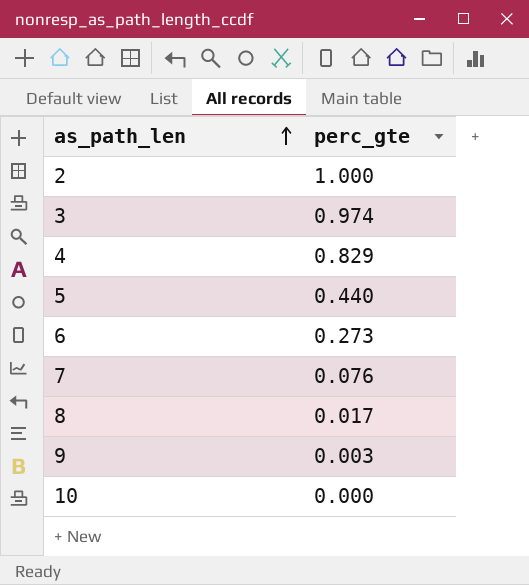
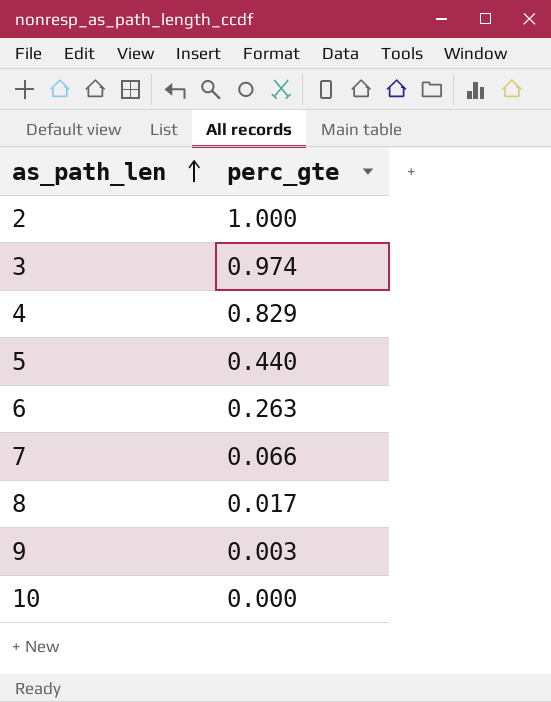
6 | perc_gte: 0.273 -> 0.263
7 | perc_gte: 0.076 -> 0.066

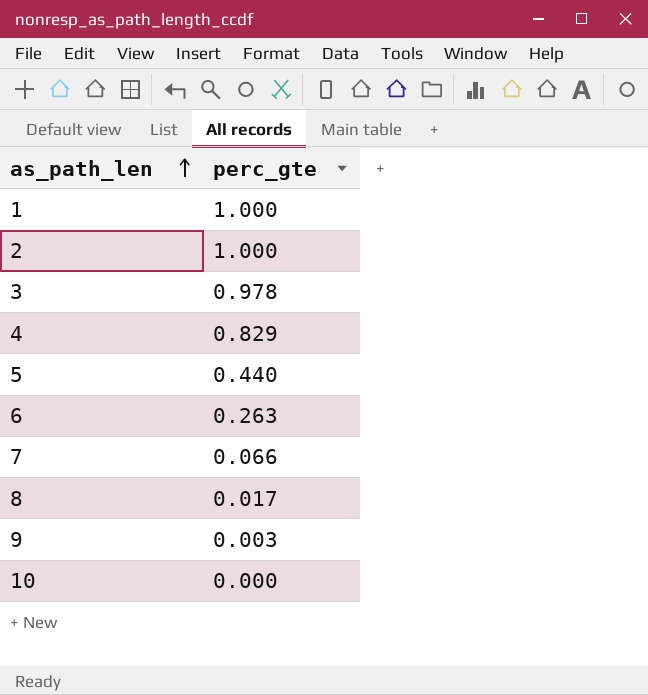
row 1: none -> 1.000
3 | perc_gte: 0.974 -> 0.978

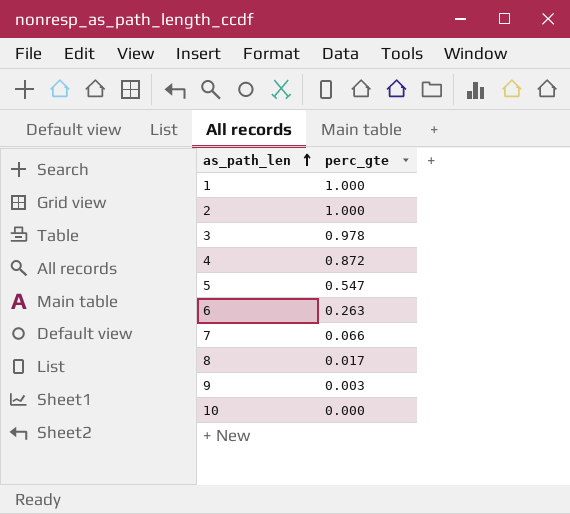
4 | perc_gte: 0.829 -> 0.872
5 | perc_gte: 0.440 -> 0.547

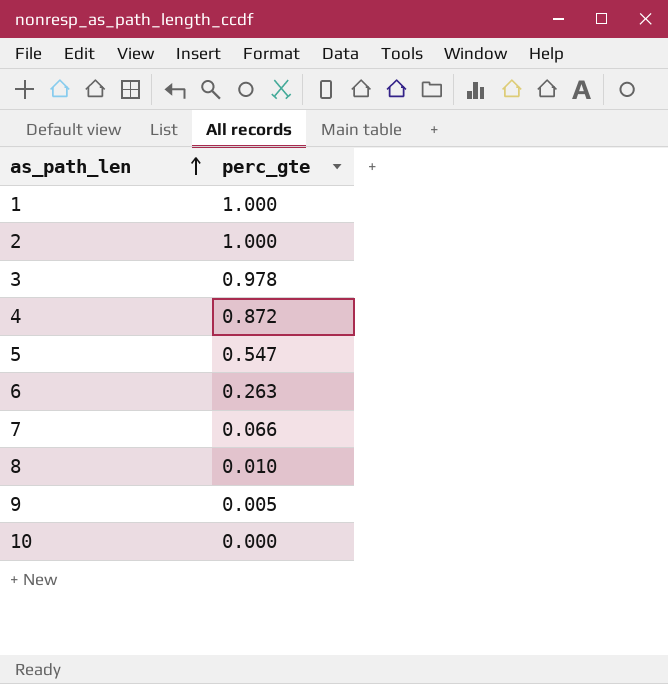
8 | perc_gte: 0.017 -> 0.010
9 | perc_gte: 0.003 -> 0.005

